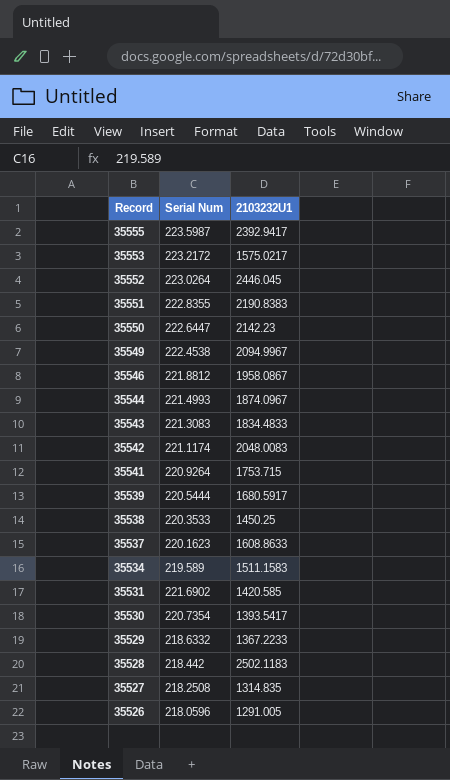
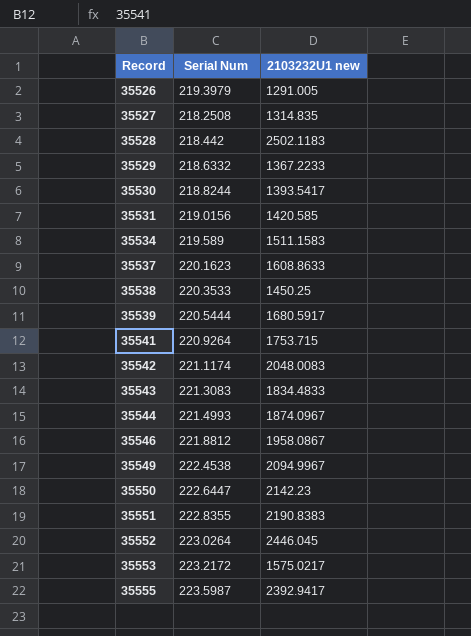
row order: Record descending -> Record ascending
column name: 2103232U1 -> 2103232U1 new
35526 | Serial Num: 218.0596 -> 219.3979
35530 | Serial Num: 220.7354 -> 218.8244
35531 | Serial Num: 221.6902 -> 219.0156

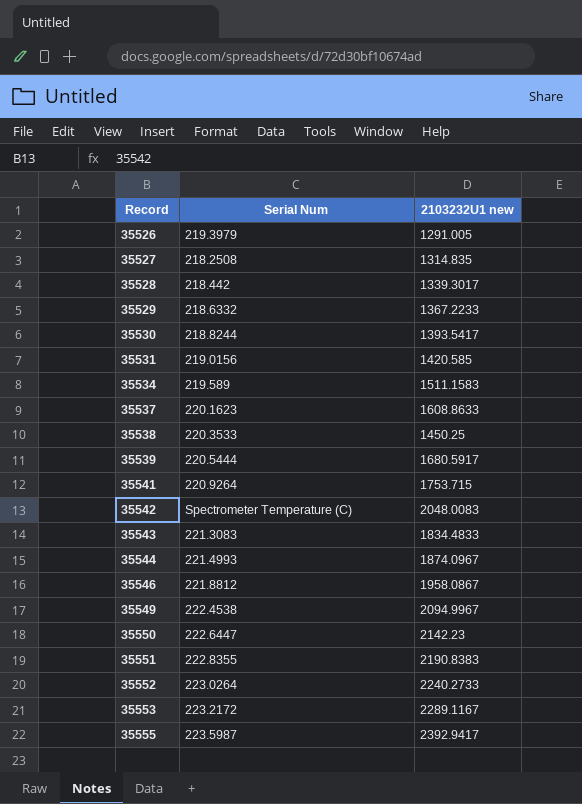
35528 | 2103232U1 new: 2502.1183 -> 1339.3017
35542 | Serial Num: 221.1174 -> Spectrometer Temperature (C)
35552 | 2103232U1 new: 2446.045 -> 2240.2733
35553 | 2103232U1 new: 1575.0217 -> 2289.1167

